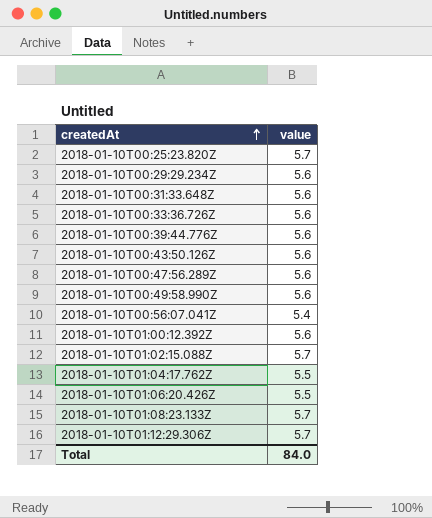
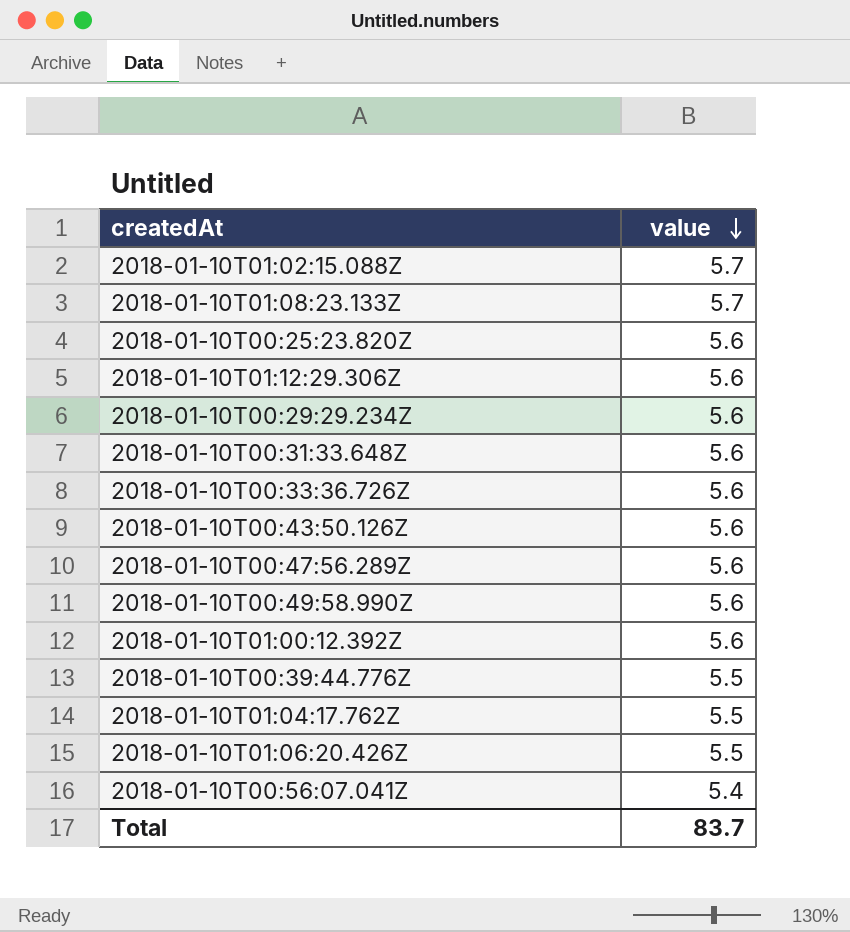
row order: createdAt ascending -> value descending
2018-01-10T00:25:23.820Z | value: 5.7 -> 5.6
2018-01-10T01:12:29.306Z | value: 5.7 -> 5.6
2018-01-10T00:39:44.776Z | value: 5.6 -> 5.5
Total | value: 84.0 -> 83.7

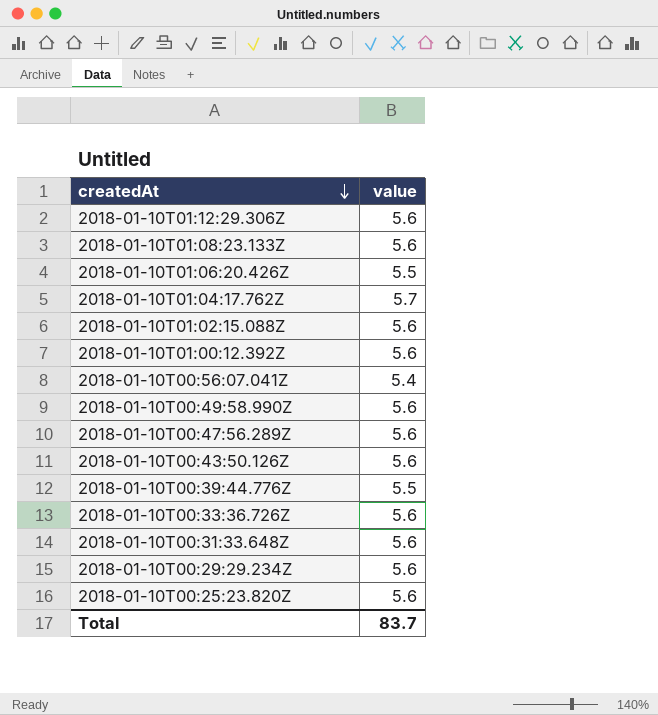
row order: value descending -> createdAt descending
2018-01-10T01:08:23.133Z | value: 5.7 -> 5.6
2018-01-10T01:04:17.762Z | value: 5.5 -> 5.7
2018-01-10T01:02:15.088Z | value: 5.7 -> 5.6

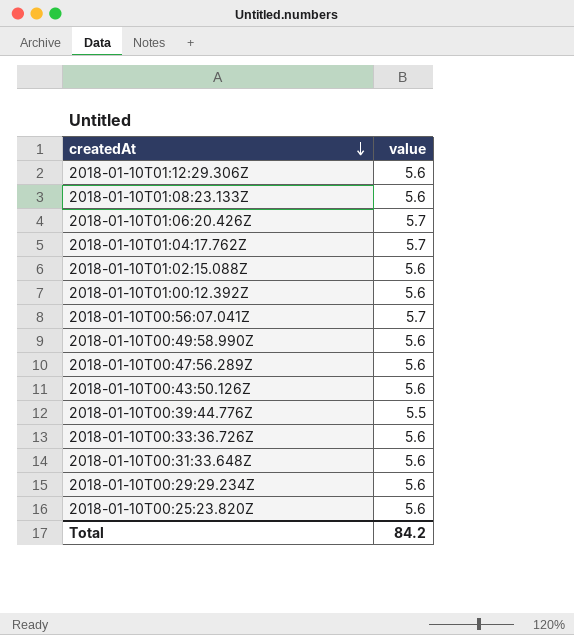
2018-01-10T01:06:20.426Z | value: 5.5 -> 5.7
2018-01-10T00:56:07.041Z | value: 5.4 -> 5.7
Total | value: 83.7 -> 84.2

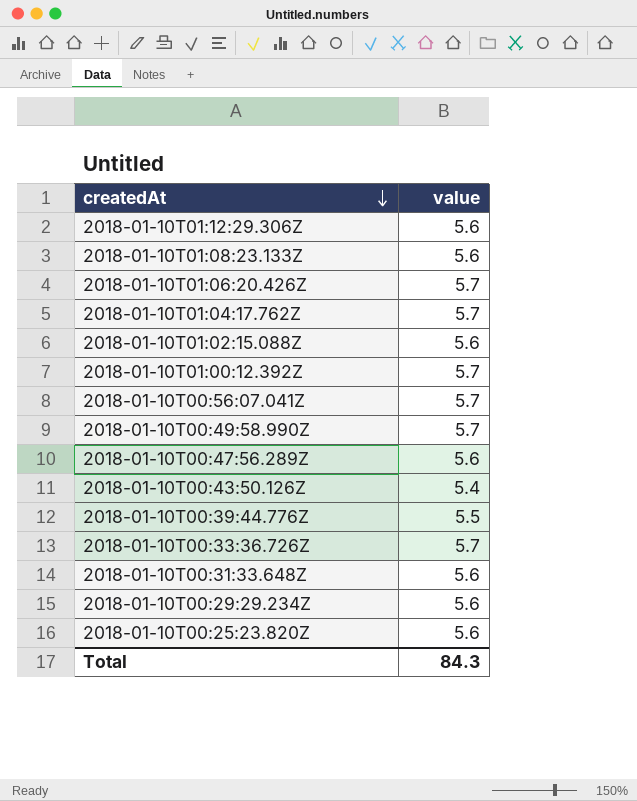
2018-01-10T01:00:12.392Z | value: 5.6 -> 5.7
2018-01-10T00:49:58.990Z | value: 5.6 -> 5.7
2018-01-10T00:43:50.126Z | value: 5.6 -> 5.4
2018-01-10T00:33:36.726Z | value: 5.6 -> 5.7
Total | value: 84.2 -> 84.3

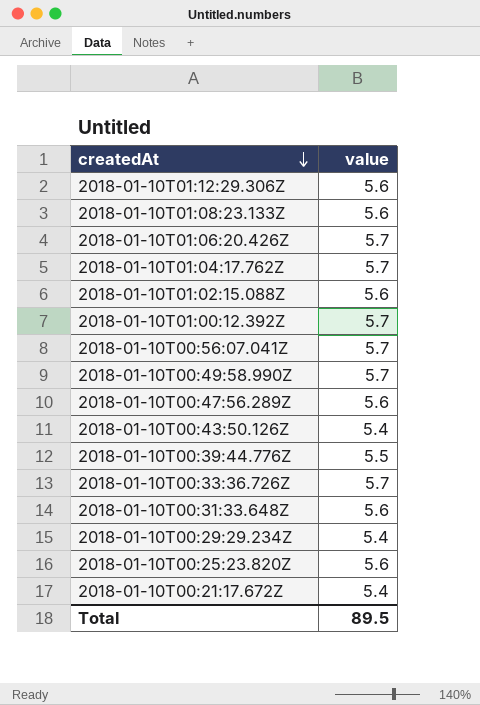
2018-01-10T00:29:29.234Z | value: 5.6 -> 5.4
row 2018-01-10T00:21:17.672Z: none -> 5.4
Total | value: 84.3 -> 89.5

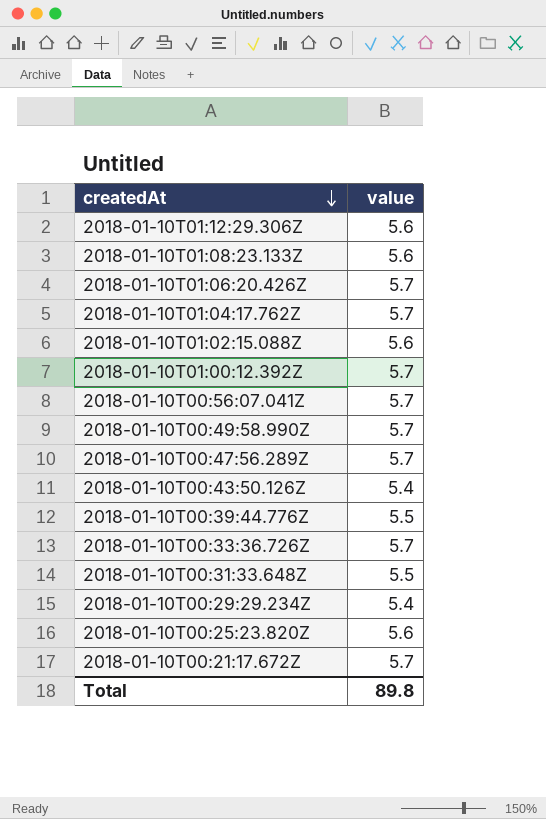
2018-01-10T00:47:56.289Z | value: 5.6 -> 5.7
2018-01-10T00:31:33.648Z | value: 5.6 -> 5.5
2018-01-10T00:21:17.672Z | value: 5.4 -> 5.7
Total | value: 89.5 -> 89.8

